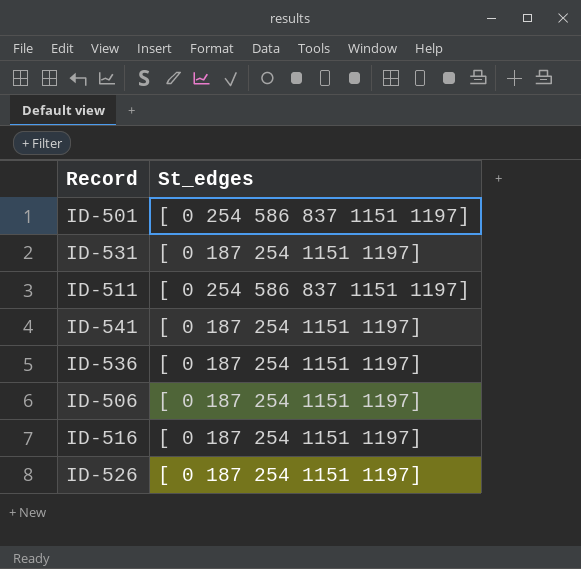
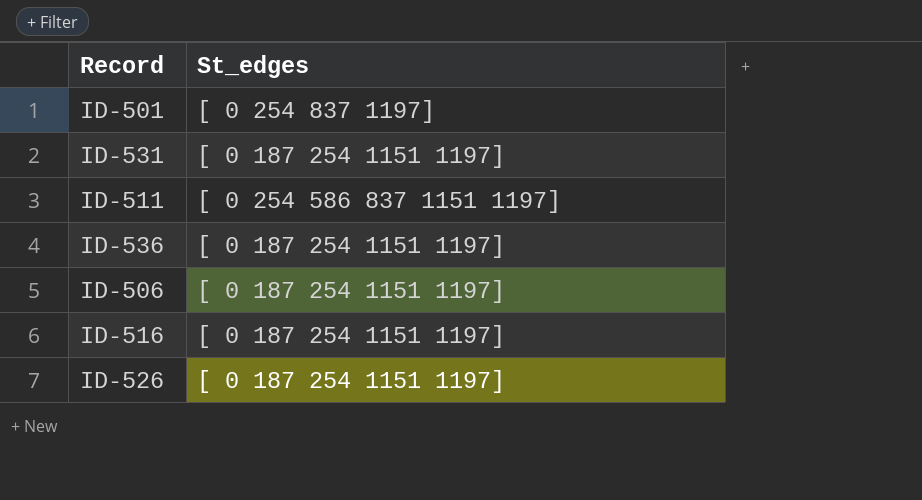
row ID-541: [ 0 187 254 1151 1197] -> none
ID-501 | St_edges: [ 0 254 586 837 1151 1197] -> [ 0 254 837 1197]

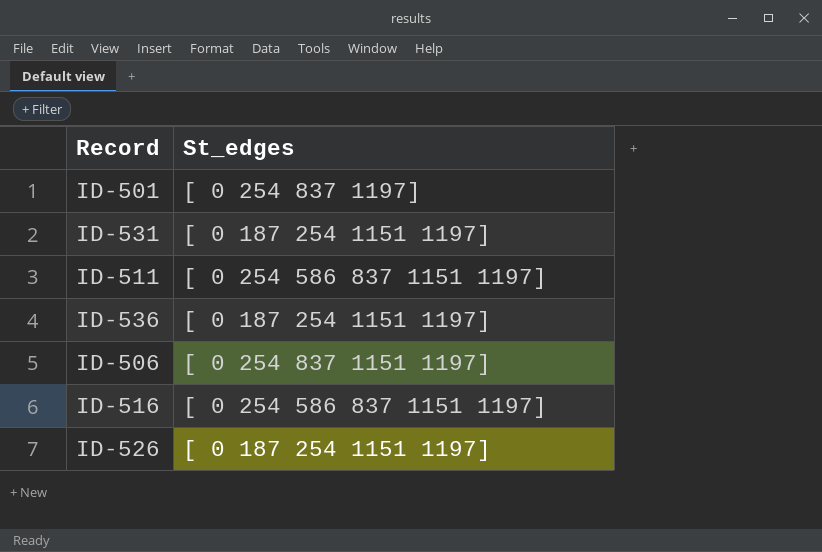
ID-506 | St_edges: [ 0 187 254 1151 1197] -> [ 0 254 837 1151 1197]
ID-516 | St_edges: [ 0 187 254 1151 1197] -> [ 0 254 586 837 1151 1197]

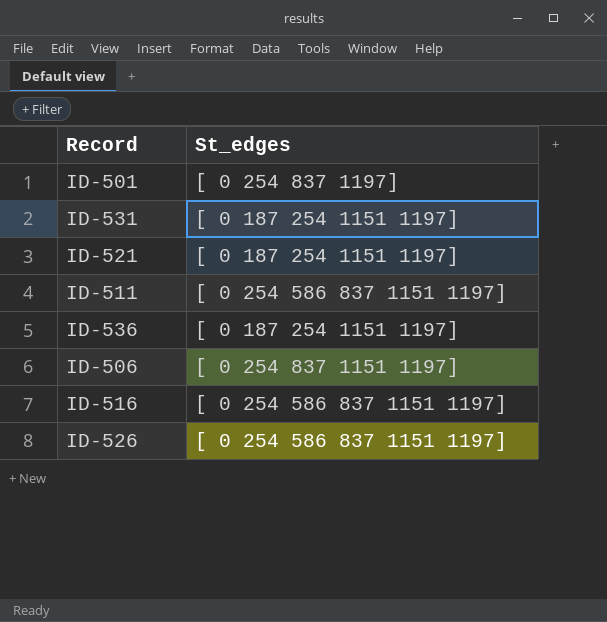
row ID-521: none -> [ 0 187 254 1151 1197]
ID-526 | St_edges: [ 0 187 254 1151 1197] -> [ 0 254 586 837 1151 1197]

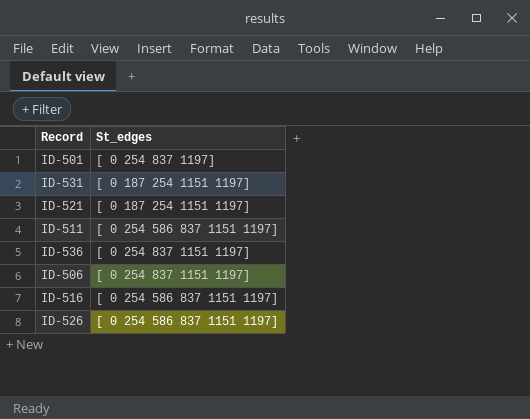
ID-536 | St_edges: [ 0 187 254 1151 1197] -> [ 0 254 837 1151 1197]

